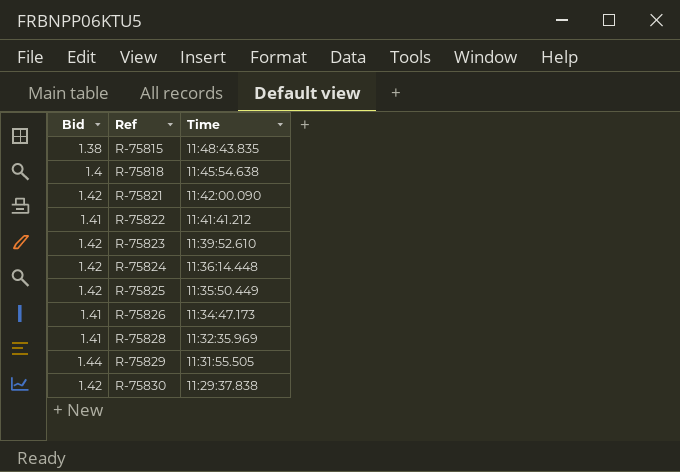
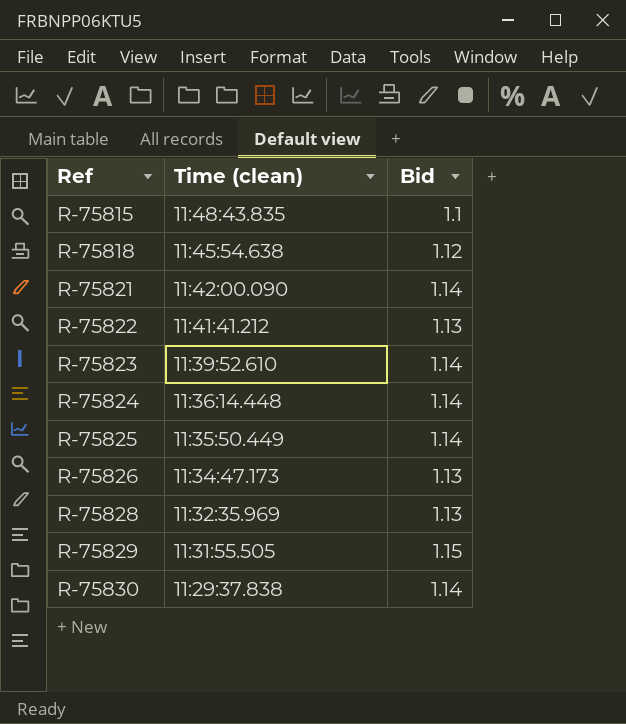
column name: Time -> Time (clean)
column Bid | position: 1 -> 3
R-75815 | Bid: 1.38 -> 1.1
R-75818 | Bid: 1.4 -> 1.12
R-75821 | Bid: 1.42 -> 1.14
R-75822 | Bid: 1.41 -> 1.13
R-75823 | Bid: 1.42 -> 1.14
R-75824 | Bid: 1.42 -> 1.14
R-75825 | Bid: 1.42 -> 1.14
R-75826 | Bid: 1.41 -> 1.13
R-75828 | Bid: 1.41 -> 1.13
R-75829 | Bid: 1.44 -> 1.15
R-75830 | Bid: 1.42 -> 1.14

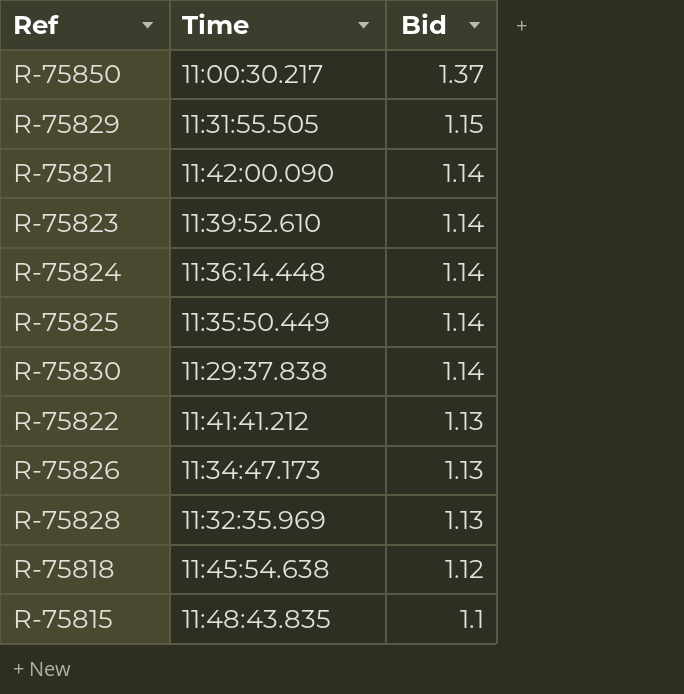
row order: Ref ascending -> Bid descending
column name: Time (clean) -> Time
row R-75850: none -> 11:00:30.217 | 1.37

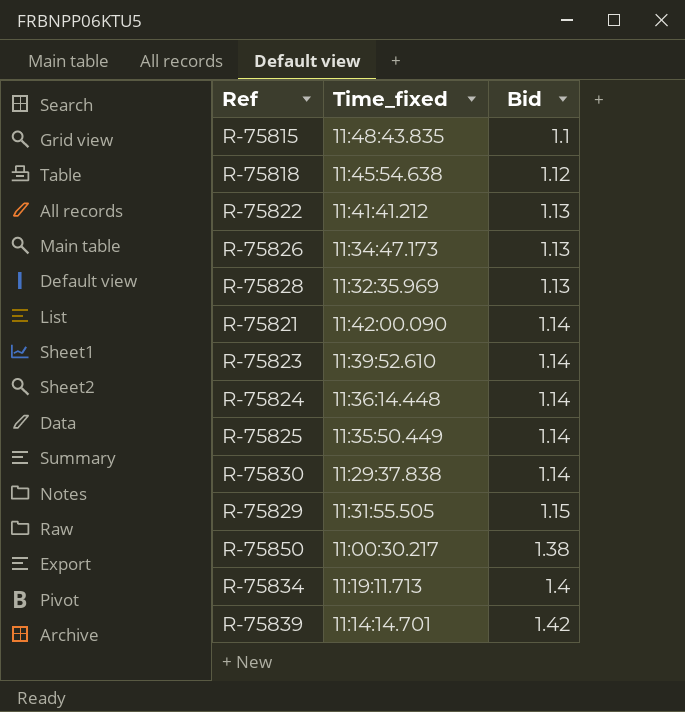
row order: Bid descending -> Bid ascending
column name: Time -> Time_fixed
R-75850 | Bid: 1.37 -> 1.38
row R-75834: none -> 11:19:11.713 | 1.4
row R-75839: none -> 11:14:14.701 | 1.42

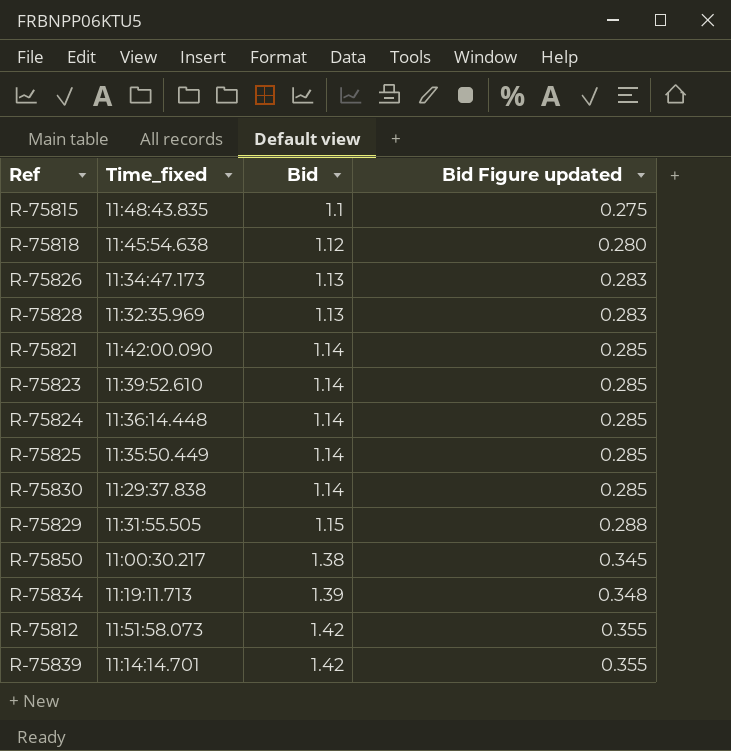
column Bid Figure updated | formula: none -> [Bid] * 0.25
row R-75822: 11:41:41.212 | 1.13 -> none
R-75834 | Bid: 1.4 -> 1.39
row R-75812: none -> 11:51:58.073 | 1.42 | 0.355

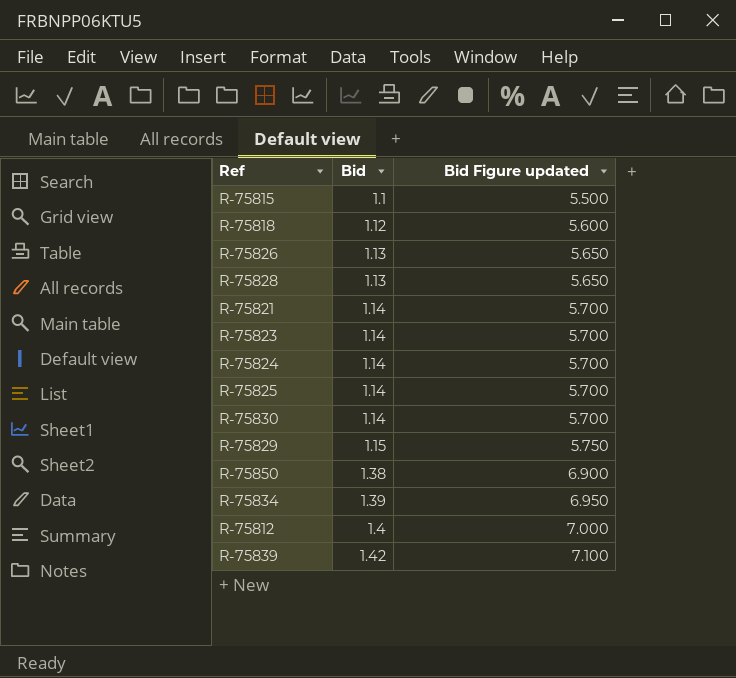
column Time_fixed | position: 2 -> none
column Bid Figure updated | formula: [Bid] * 0.25 -> [Bid] * 5
R-75812 | Bid: 1.42 -> 1.4

